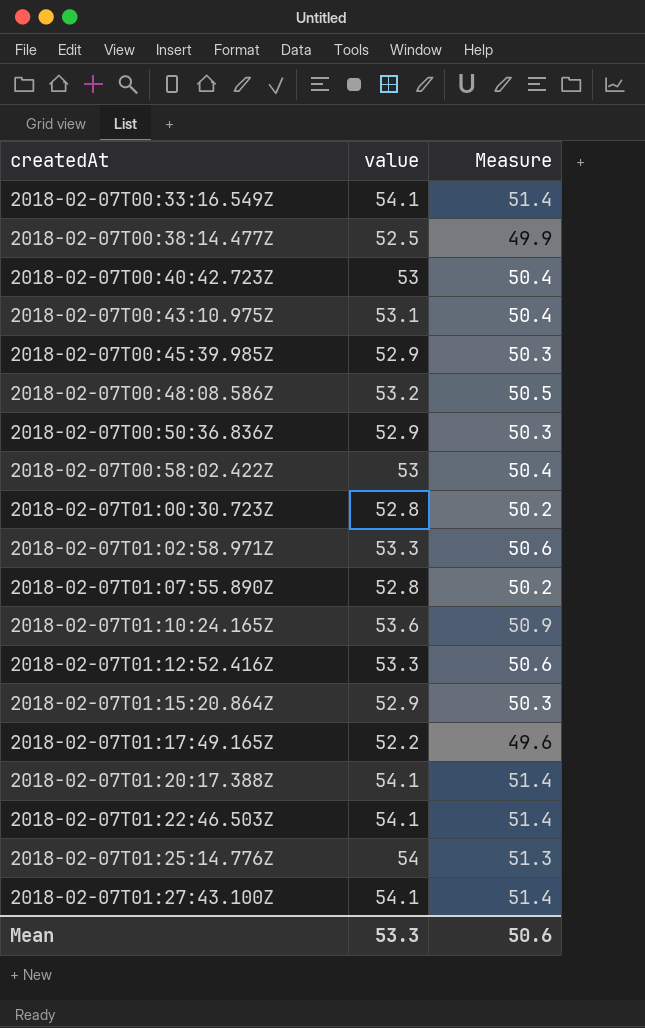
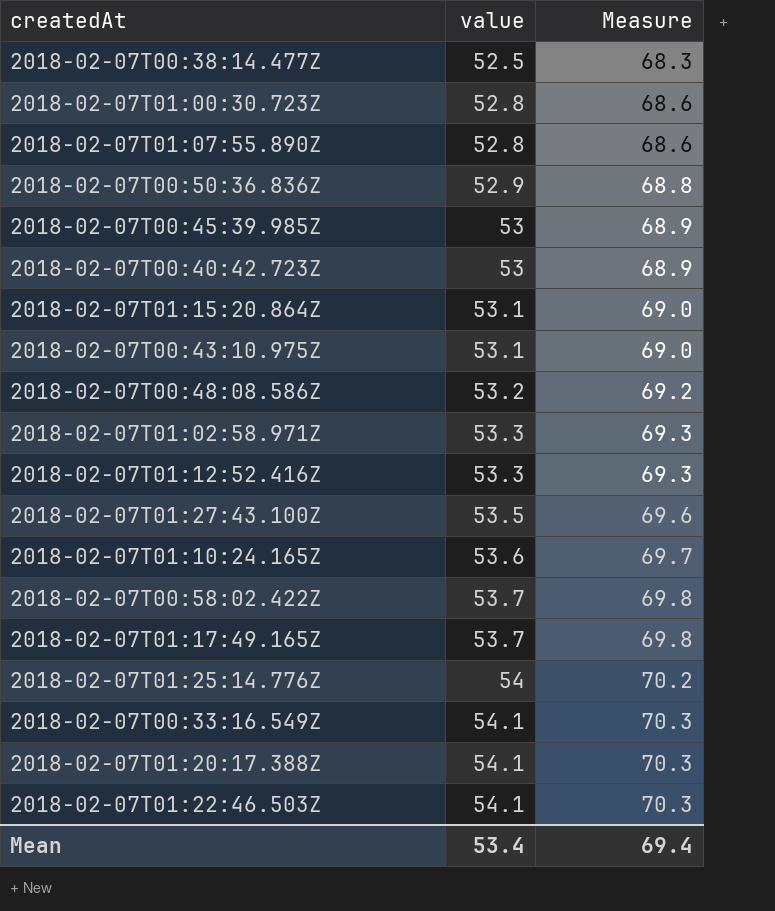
row order: createdAt ascending -> value ascending
column Measure | formula: [value] * 0.95 -> [value] * 1.3
2018-02-07T00:45:39.985Z | value: 52.9 -> 53
2018-02-07T01:15:20.864Z | value: 52.9 -> 53.1
2018-02-07T01:27:43.100Z | value: 54.1 -> 53.5
2018-02-07T00:58:02.422Z | value: 53 -> 53.7
2018-02-07T01:17:49.165Z | value: 52.2 -> 53.7
Mean | value: 53.3 -> 53.4
Mean | Measure: 50.6 -> 69.4

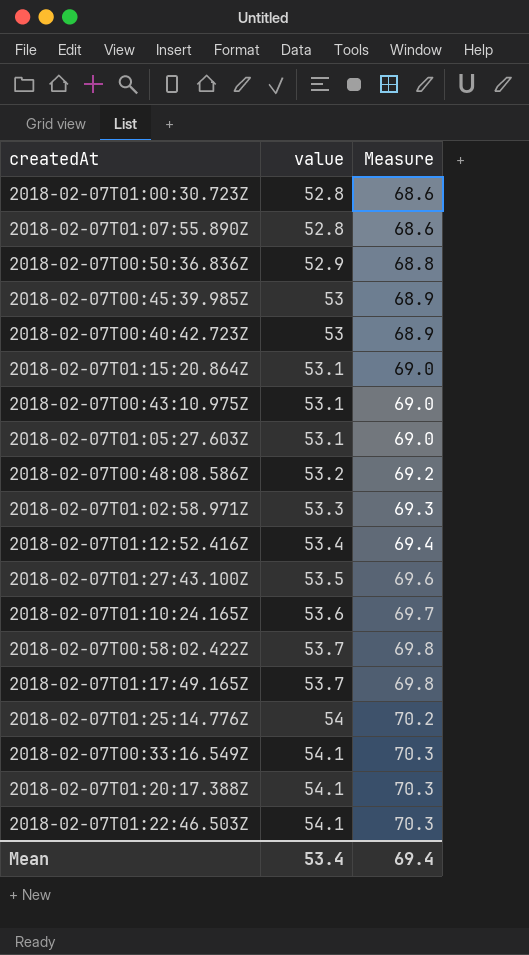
row 2018-02-07T00:38:14.477Z: 52.5 | 68.3 -> none
row 2018-02-07T01:05:27.603Z: none -> 53.1 | 69.0
2018-02-07T01:12:52.416Z | value: 53.3 -> 53.4
2018-02-07T01:12:52.416Z | Measure: 69.3 -> 69.4

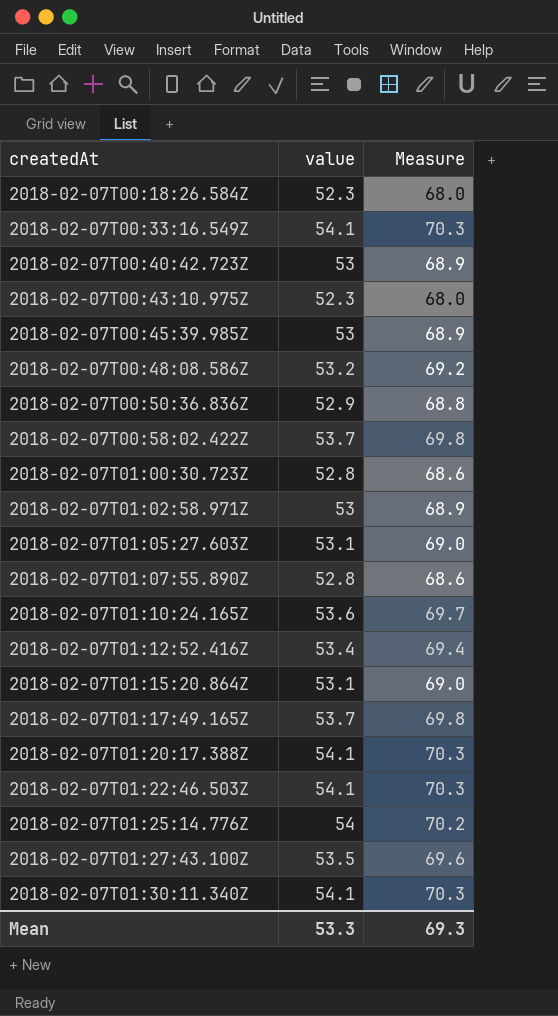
row order: value ascending -> createdAt ascending
row 2018-02-07T00:18:26.584Z: none -> 52.3 | 68.0
2018-02-07T00:43:10.975Z | value: 53.1 -> 52.3
2018-02-07T00:43:10.975Z | Measure: 69.0 -> 68.0
2018-02-07T01:02:58.971Z | value: 53.3 -> 53
2018-02-07T01:02:58.971Z | Measure: 69.3 -> 68.9
row 2018-02-07T01:30:11.340Z: none -> 54.1 | 70.3
Mean | value: 53.4 -> 53.3
Mean | Measure: 69.4 -> 69.3

